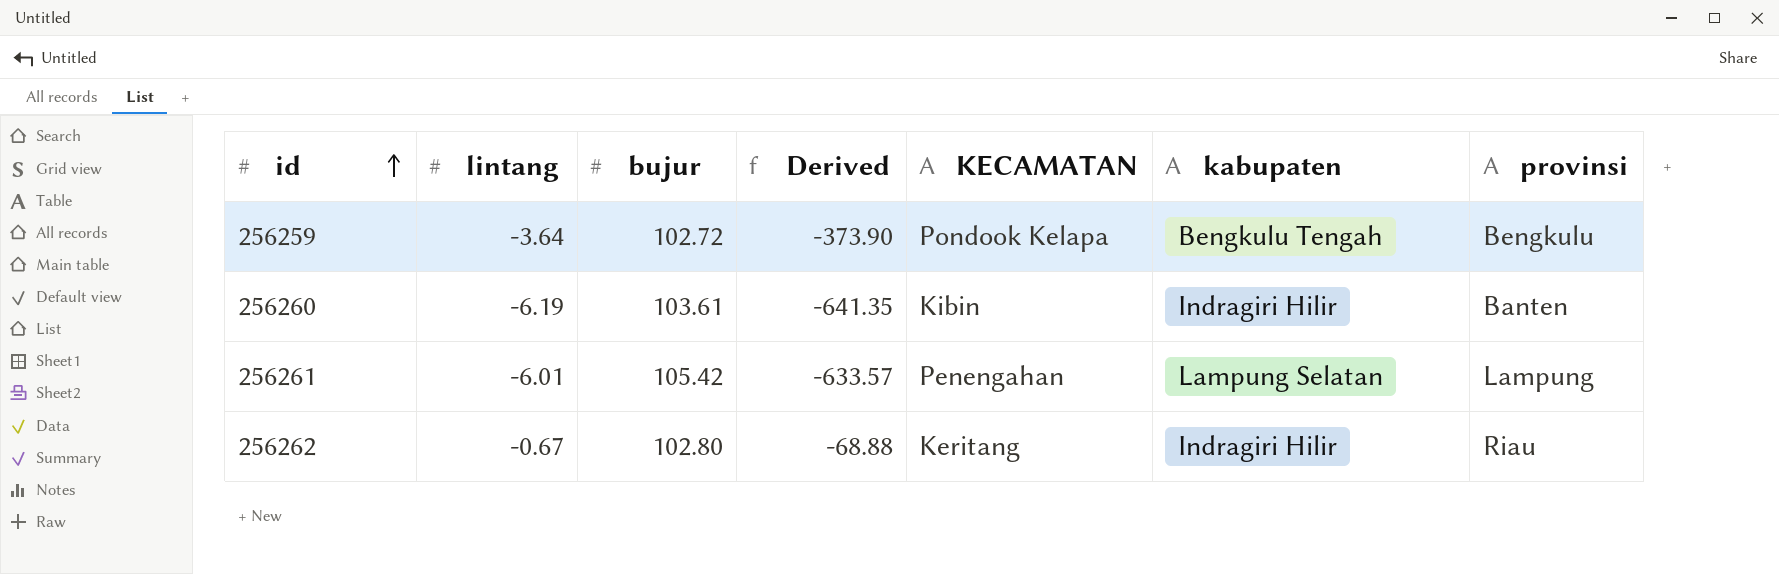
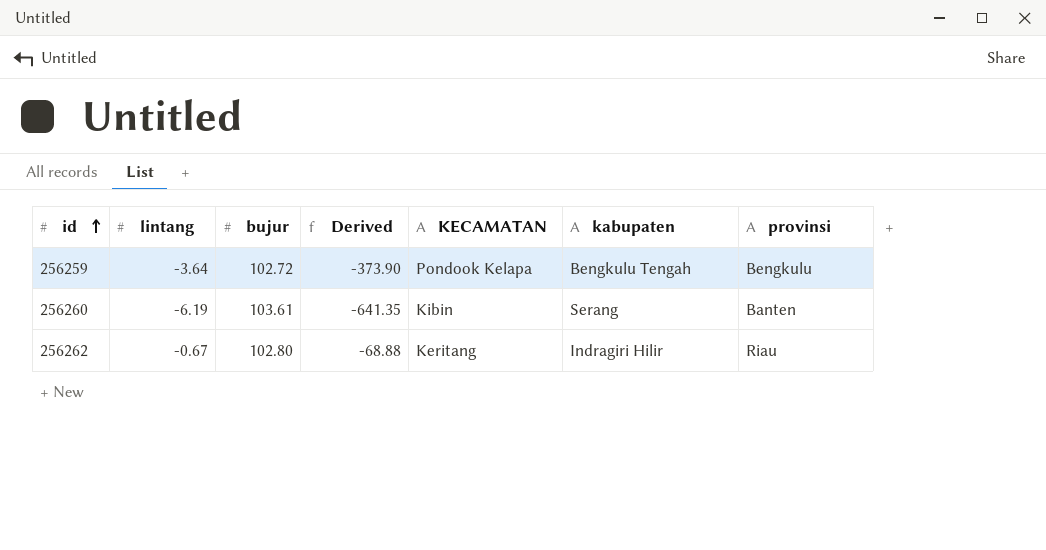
row 256261: -6.01 | 105.42 | -633.57 | Penengahan | Lampung Selatan | Lampung -> none
256260 | kabupaten: Indragiri Hilir -> Serang

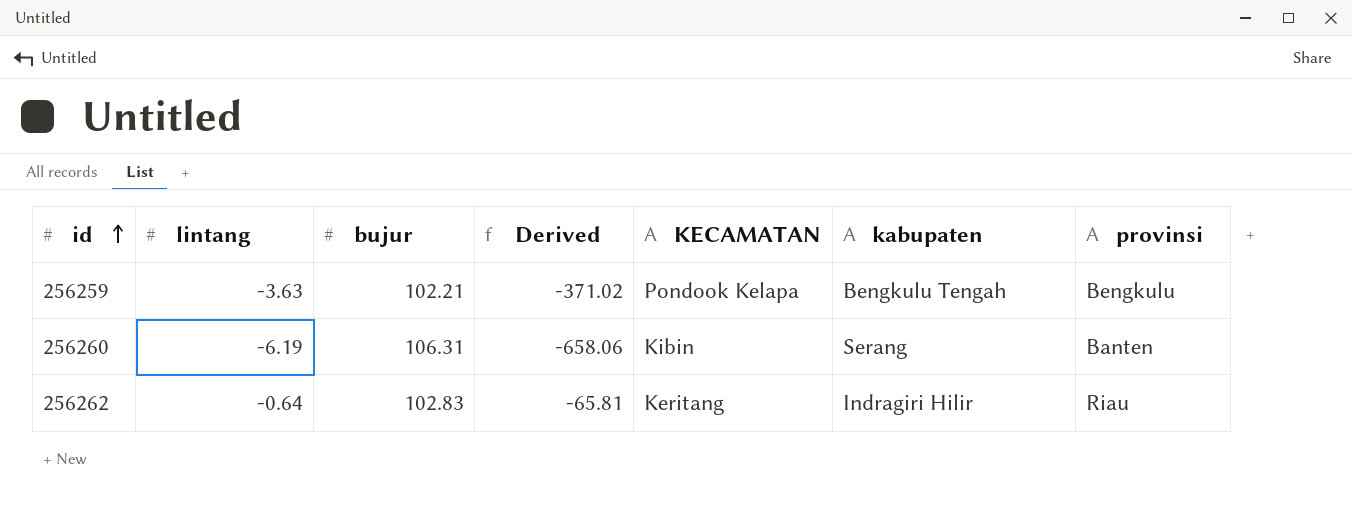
256259 | lintang: -3.64 -> -3.63
256259 | bujur: 102.72 -> 102.21
256259 | Derived: -373.90 -> -371.02
256260 | bujur: 103.61 -> 106.31
256260 | Derived: -641.35 -> -658.06
256262 | lintang: -0.67 -> -0.64
256262 | bujur: 102.80 -> 102.83
256262 | Derived: -68.88 -> -65.81

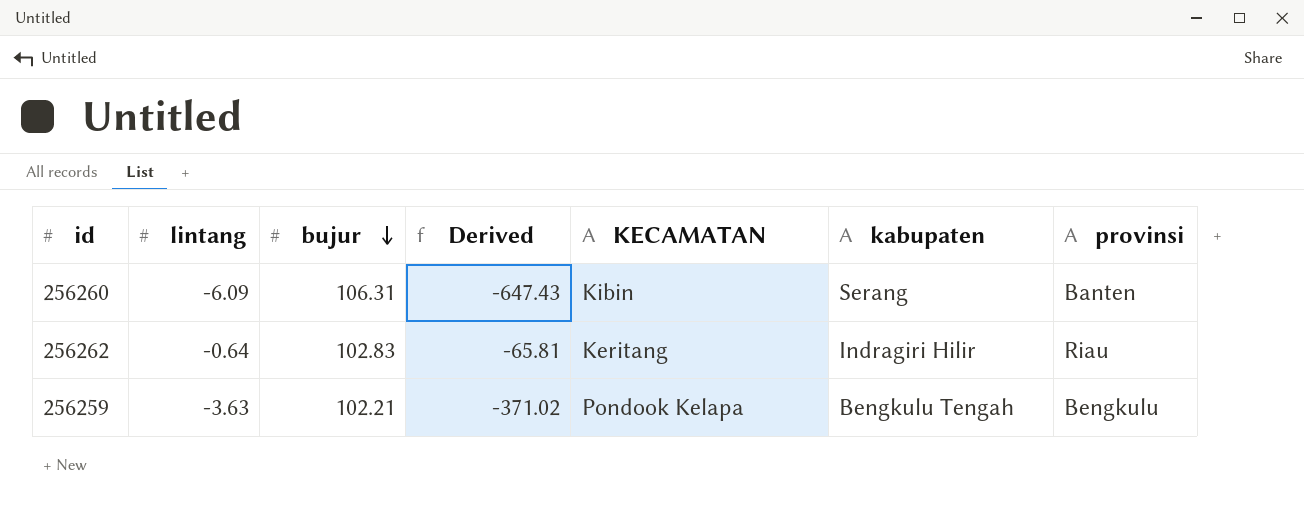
row order: id ascending -> bujur descending
256260 | lintang: -6.19 -> -6.09
256260 | Derived: -658.06 -> -647.43

